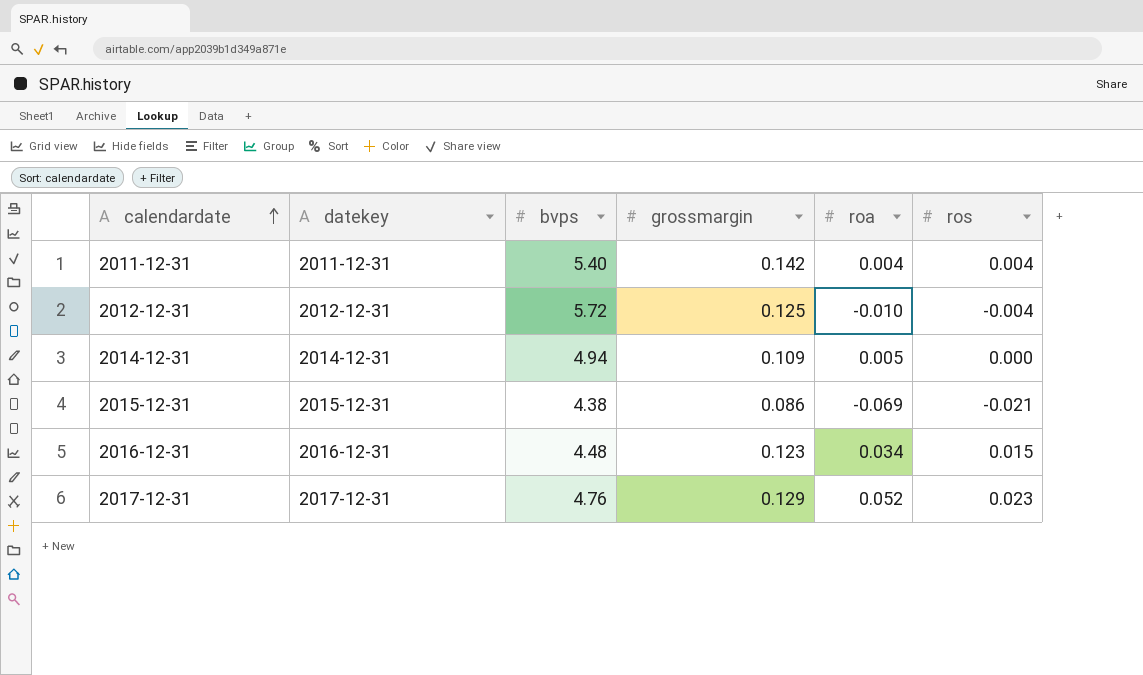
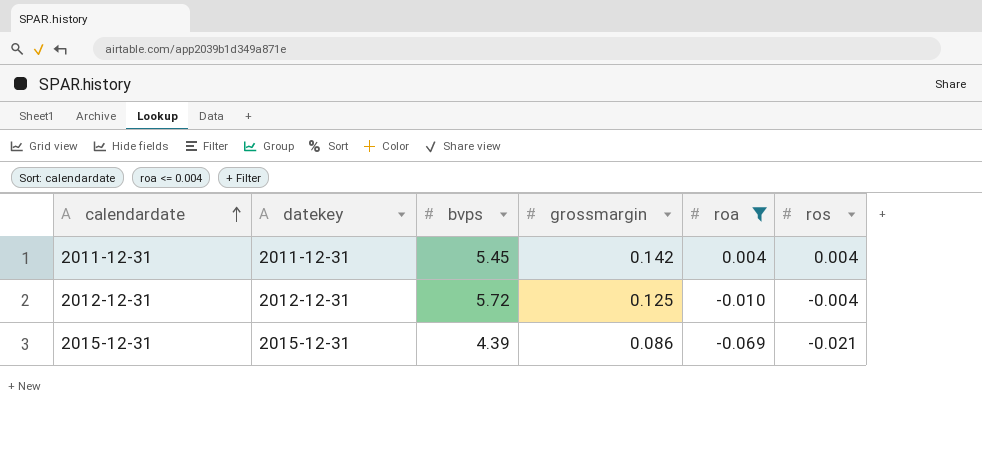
filter: none -> roa <= 0.004
2011-12-31 | bvps: 5.40 -> 5.45
2015-12-31 | bvps: 4.38 -> 4.39

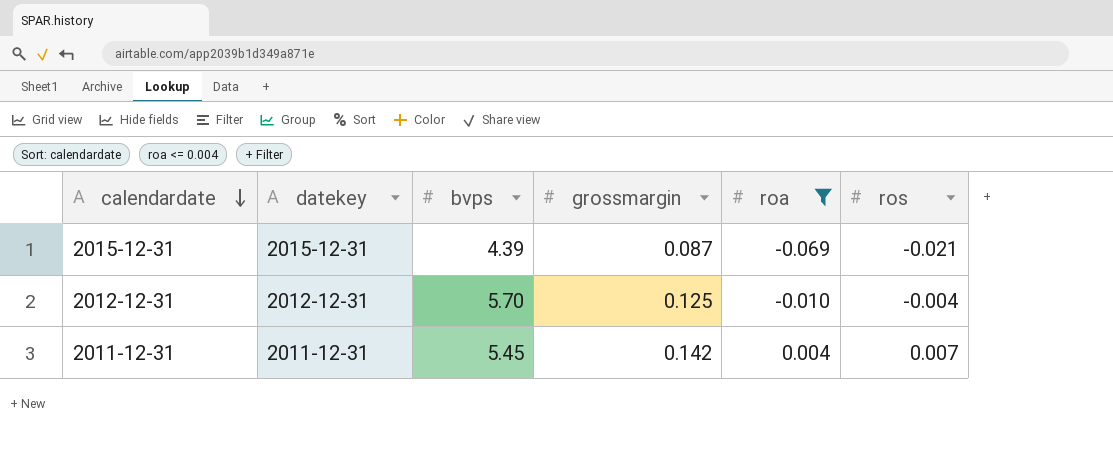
row order: calendardate ascending -> calendardate descending
2015-12-31 | grossmargin: 0.086 -> 0.087
2012-12-31 | bvps: 5.72 -> 5.70
2011-12-31 | ros: 0.004 -> 0.007

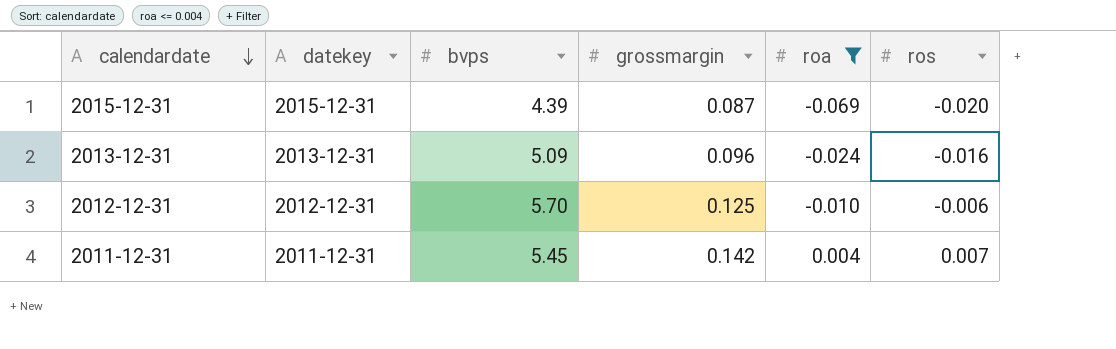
2015-12-31 | ros: -0.021 -> -0.020
row 2013-12-31: none -> 2013-12-31 | 5.09 | 0.096 | -0.024 | -0.016
2012-12-31 | ros: -0.004 -> -0.006

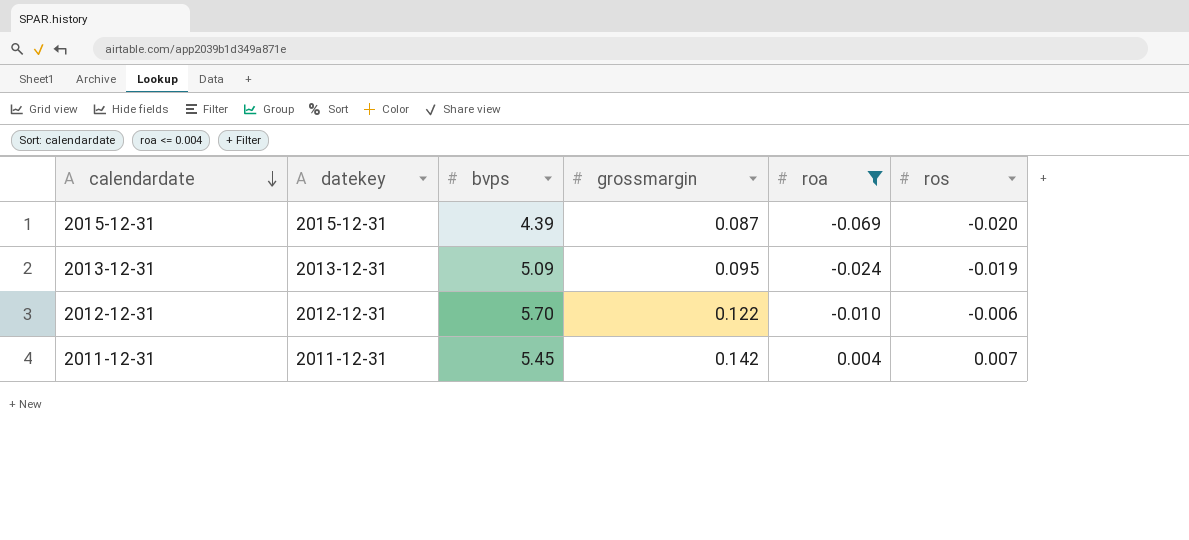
2013-12-31 | grossmargin: 0.096 -> 0.095
2013-12-31 | ros: -0.016 -> -0.019
2012-12-31 | grossmargin: 0.125 -> 0.122

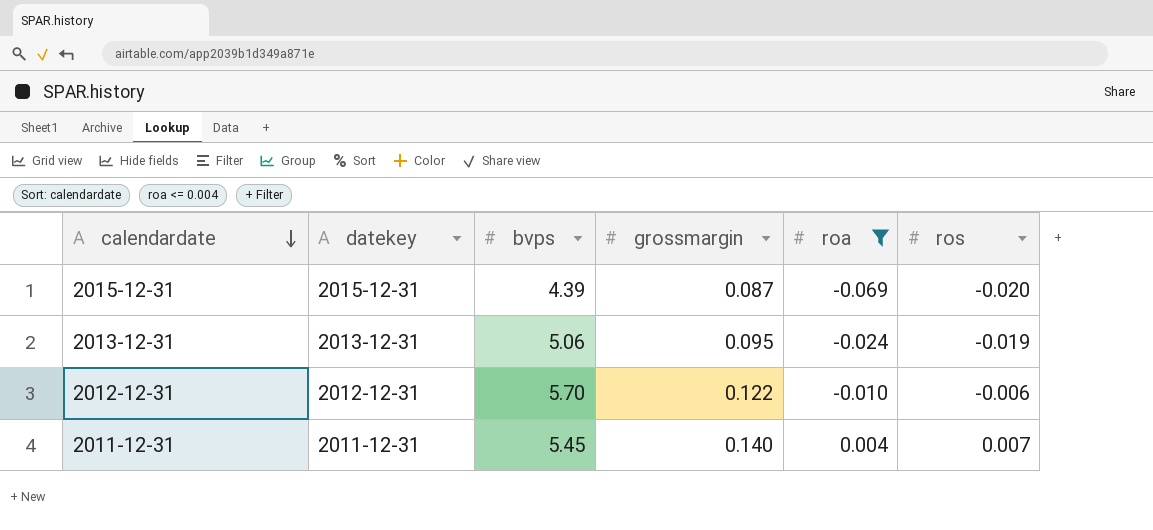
2013-12-31 | bvps: 5.09 -> 5.06
2011-12-31 | grossmargin: 0.142 -> 0.140

